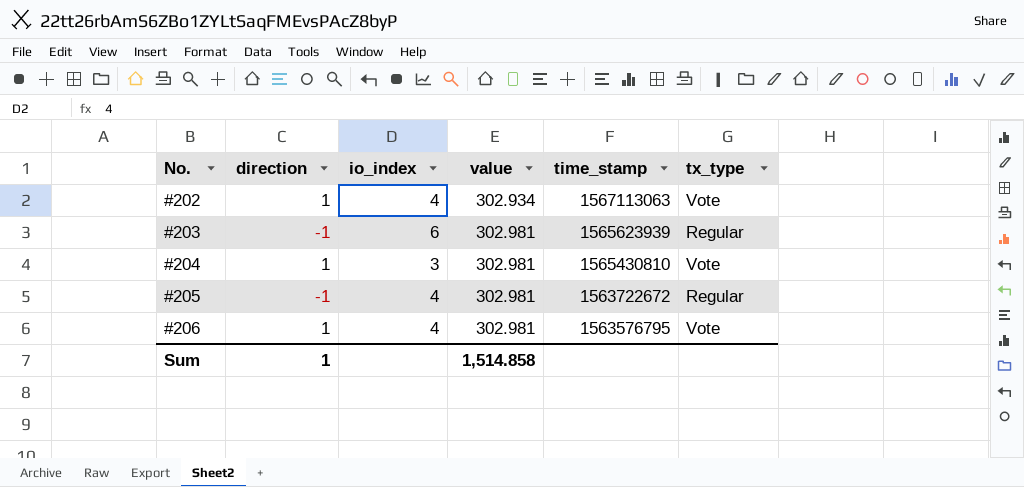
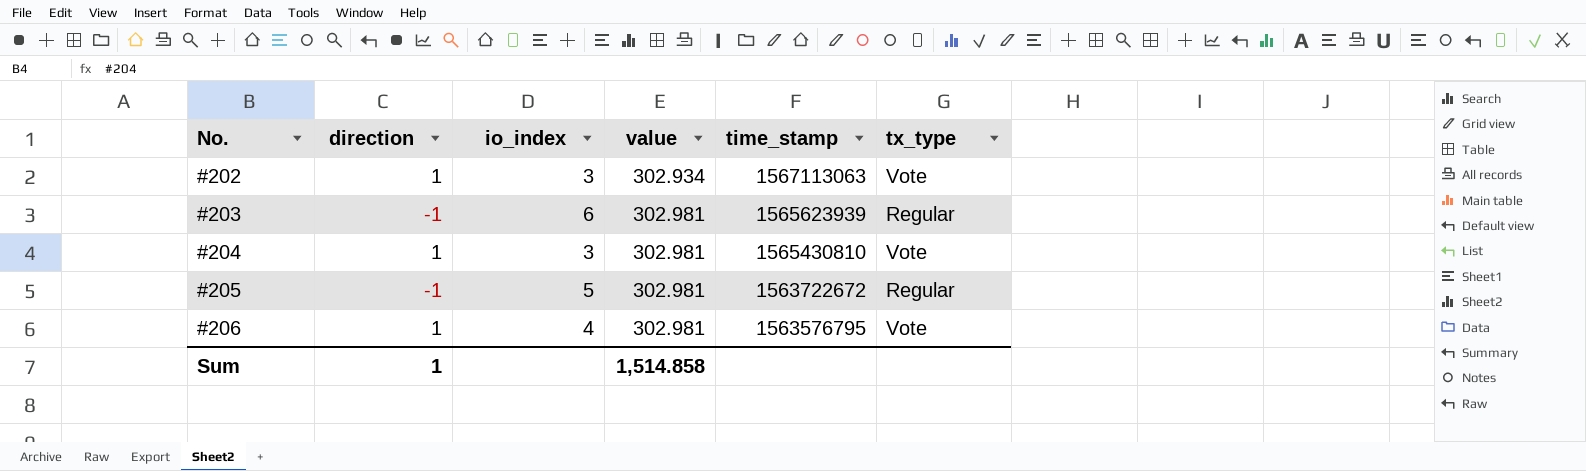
#202 | io_index: 4 -> 3
#205 | io_index: 4 -> 5

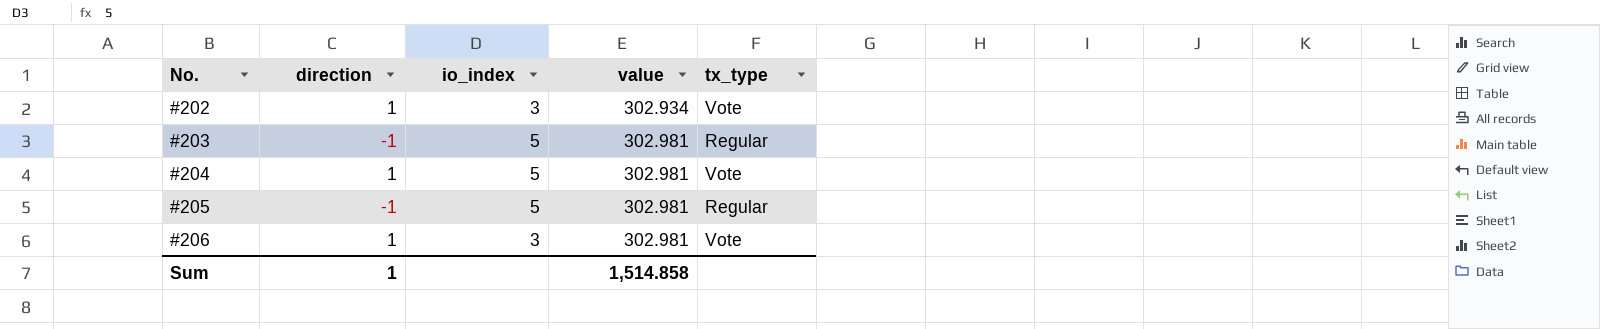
column time_stamp | position: 5 -> none
#203 | io_index: 6 -> 5
#204 | io_index: 3 -> 5
#206 | io_index: 4 -> 3

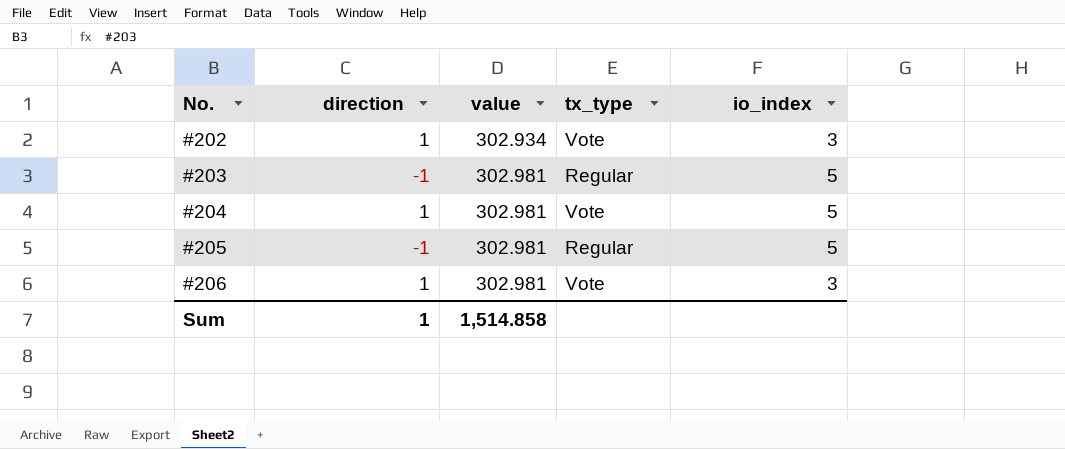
column io_index | position: 3 -> 5

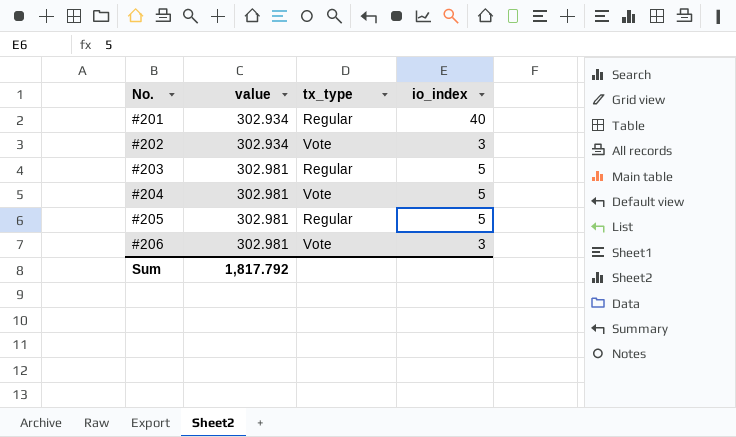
column direction | position: 2 -> none
row #201: none -> 302.934 | Regular | 40
Sum | value: 1,514.858 -> 1,817.792

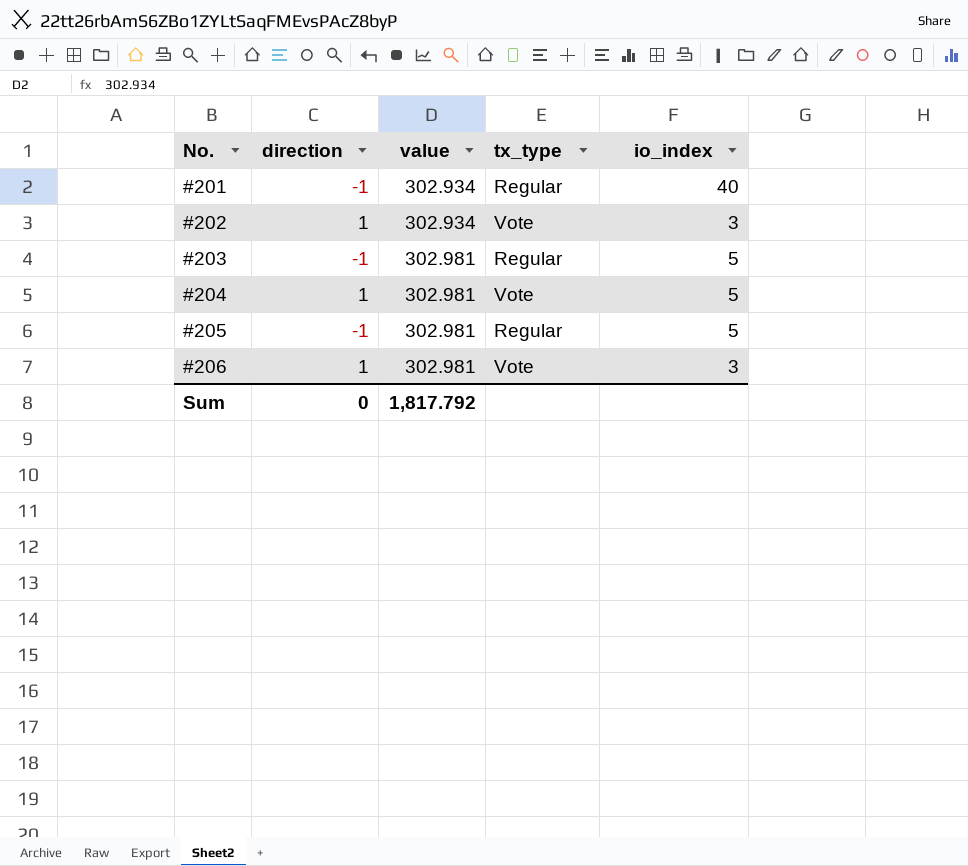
column direction | position: none -> 2

